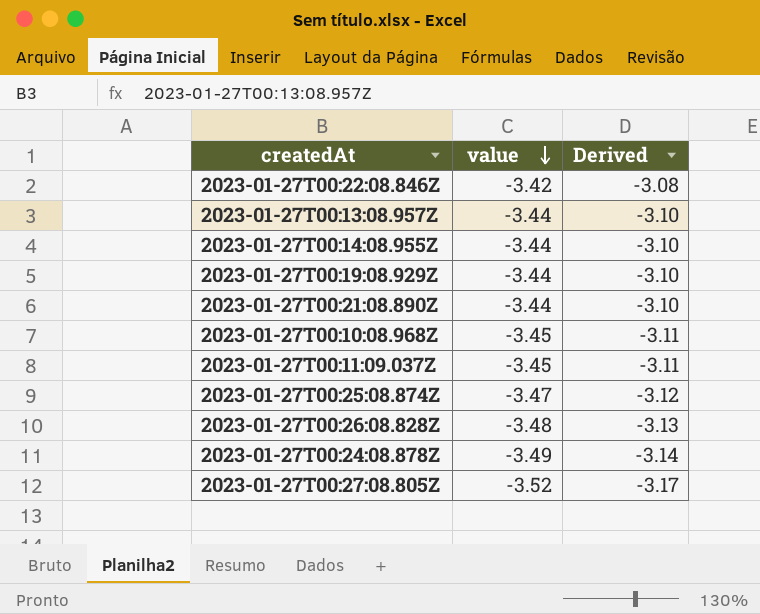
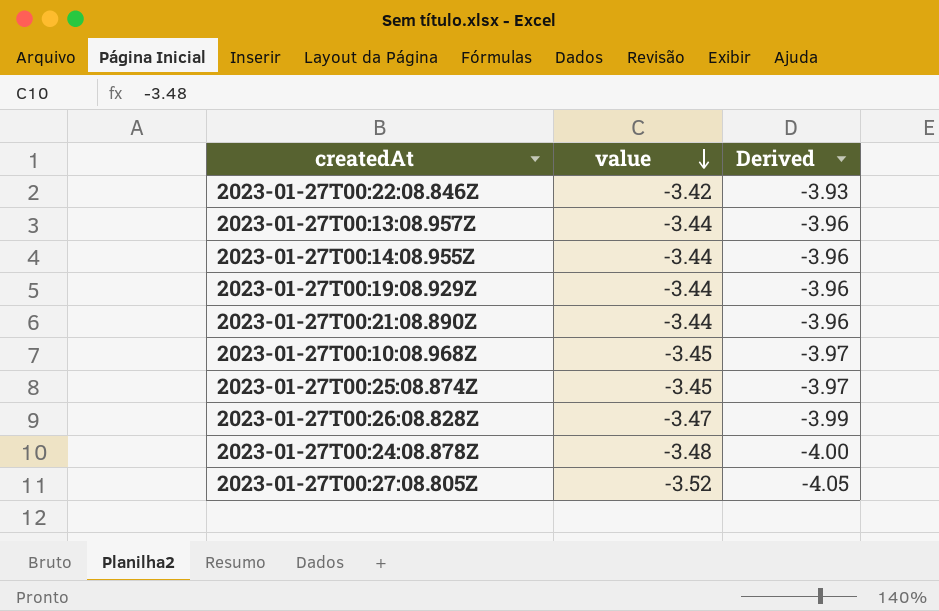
column Derived | formula: [value] * 0.9 -> [value] * 1.15
row 2023-01-27T00:11:09.037Z: -3.45 | -3.11 -> none
2023-01-27T00:25:08.874Z | value: -3.47 -> -3.45
2023-01-27T00:26:08.828Z | value: -3.48 -> -3.47
2023-01-27T00:24:08.878Z | value: -3.49 -> -3.48

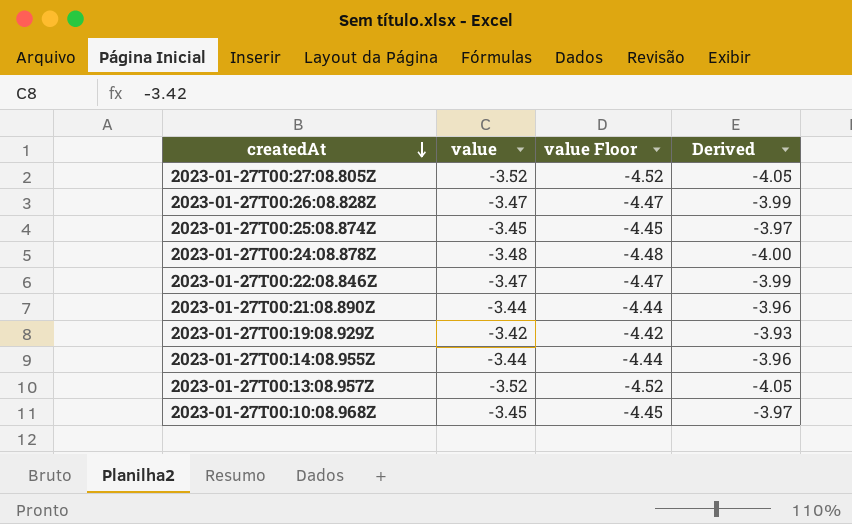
row order: value descending -> createdAt descending
column value Floor | formula: none -> [value] - 1
2023-01-27T00:22:08.846Z | value: -3.42 -> -3.47
2023-01-27T00:22:08.846Z | Derived: -3.93 -> -3.99
2023-01-27T00:19:08.929Z | value: -3.44 -> -3.42
2023-01-27T00:19:08.929Z | Derived: -3.96 -> -3.93
2023-01-27T00:13:08.957Z | value: -3.44 -> -3.52
2023-01-27T00:13:08.957Z | Derived: -3.96 -> -4.05

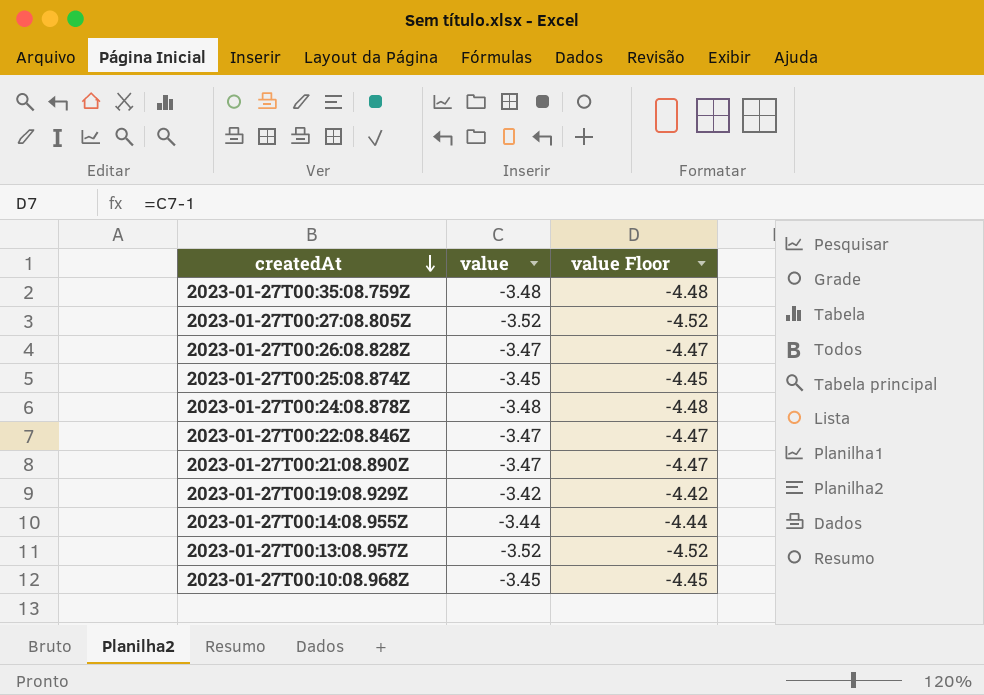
column Derived | formula: [value] * 1.15 -> none
row 2023-01-27T00:35:08.759Z: none -> -3.48 | -4.48
2023-01-27T00:21:08.890Z | value: -3.44 -> -3.47
2023-01-27T00:21:08.890Z | value Floor: -4.44 -> -4.47

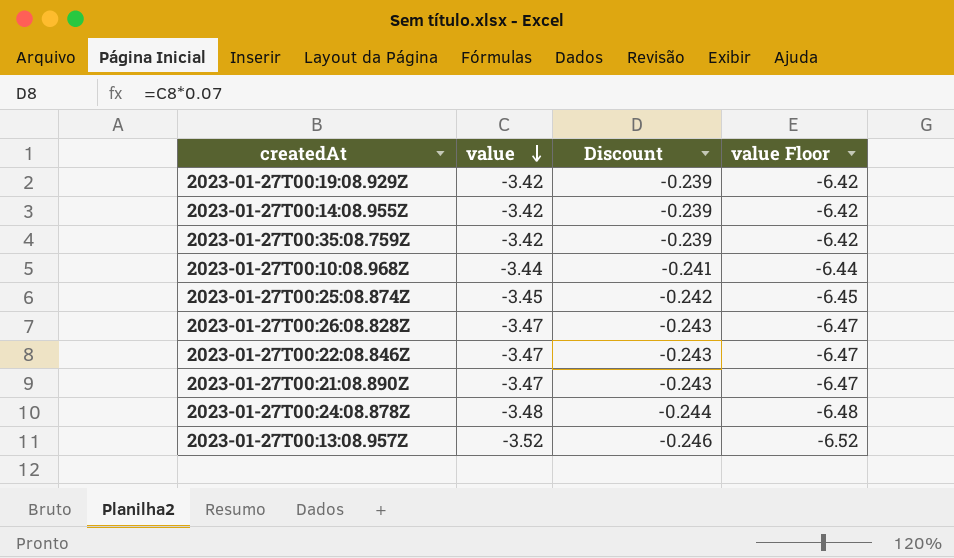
row order: createdAt descending -> value descending
column Discount | formula: none -> [value] * 0.07
column value Floor | formula: [value] - 1 -> [value] - 3
row 2023-01-27T00:27:08.805Z: -3.52 | -4.52 -> none
2023-01-27T00:14:08.955Z | value: -3.44 -> -3.42
2023-01-27T00:35:08.759Z | value: -3.48 -> -3.42
2023-01-27T00:10:08.968Z | value: -3.45 -> -3.44

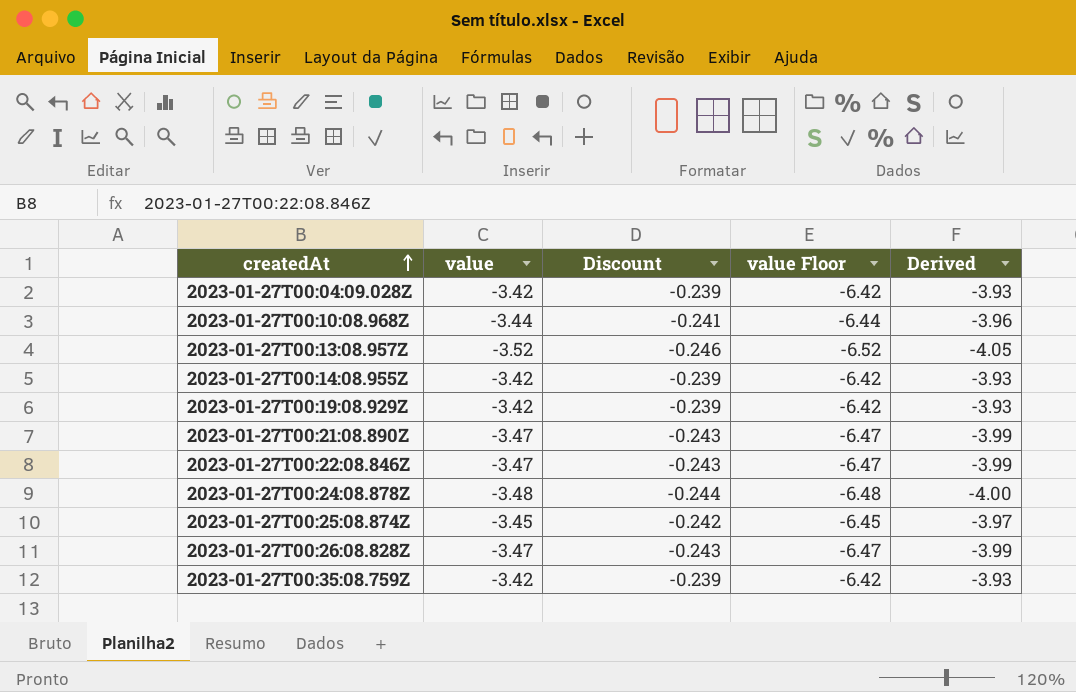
row order: value descending -> createdAt ascending
column Derived | formula: none -> [value] * 1.15
row 2023-01-27T00:04:09.028Z: none -> -3.42 | -0.239 | -6.42 | -3.93

